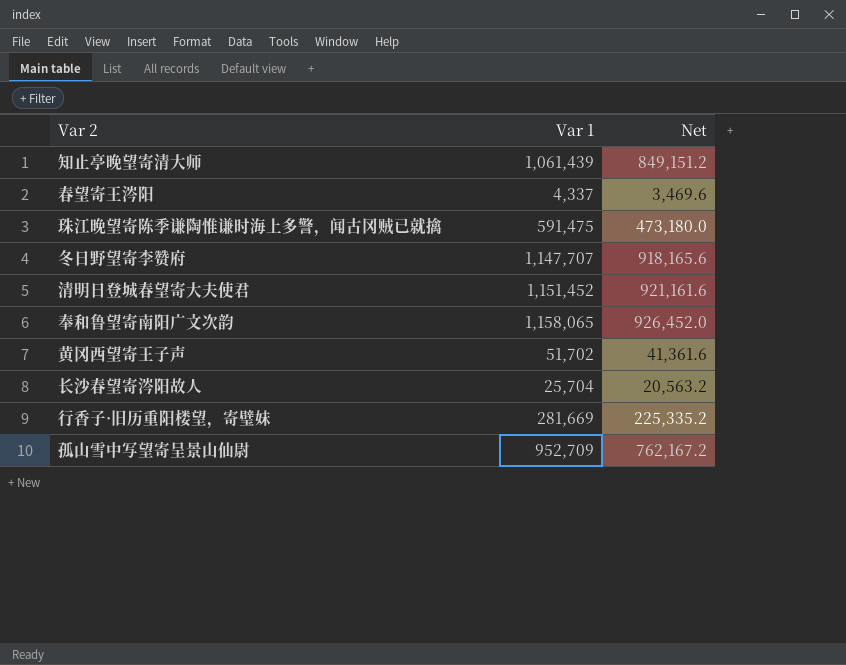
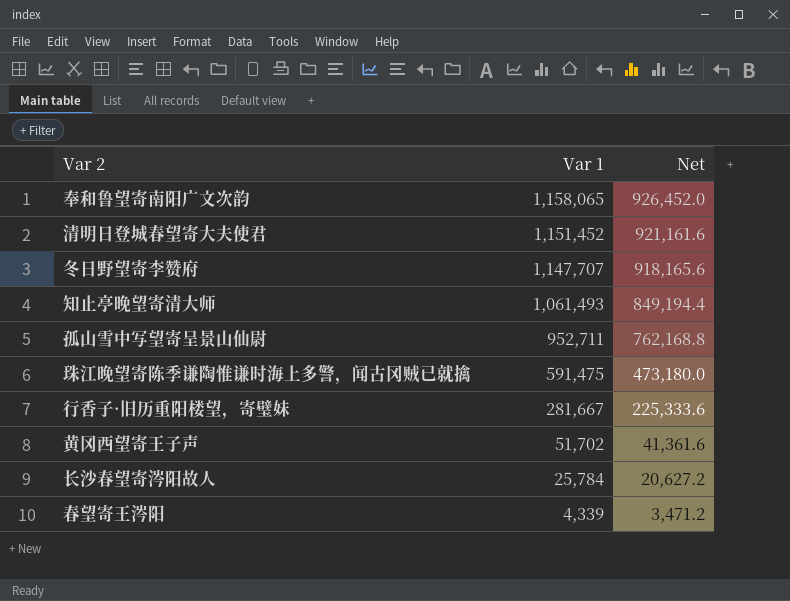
row order: none -> Var 1 descending
知止亭晚望寄清大师 | Var 1: 1,061,439 -> 1,061,493
知止亭晚望寄清大师 | Net: 849,151.2 -> 849,194.4
孤山雪中写望寄呈景山仙尉 | Var 1: 952,709 -> 952,711
孤山雪中写望寄呈景山仙尉 | Net: 762,167.2 -> 762,168.8
行香子·旧历重阳楼望，寄璧妹 | Var 1: 281,669 -> 281,667
行香子·旧历重阳楼望，寄璧妹 | Net: 225,335.2 -> 225,333.6
长沙春望寄涔阳故人 | Var 1: 25,704 -> 25,784
长沙春望寄涔阳故人 | Net: 20,563.2 -> 20,627.2
春望寄王涔阳 | Var 1: 4,337 -> 4,339
春望寄王涔阳 | Net: 3,469.6 -> 3,471.2

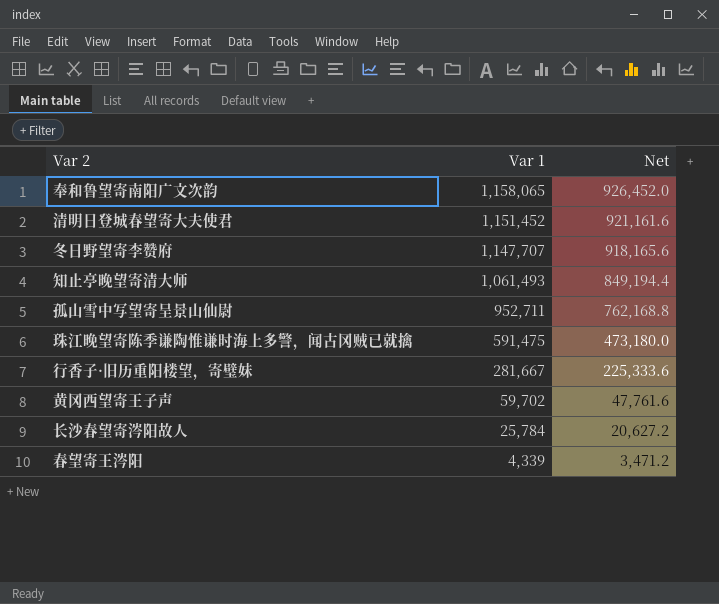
黄冈西望寄王子声 | Var 1: 51,702 -> 59,702
黄冈西望寄王子声 | Net: 41,361.6 -> 47,761.6

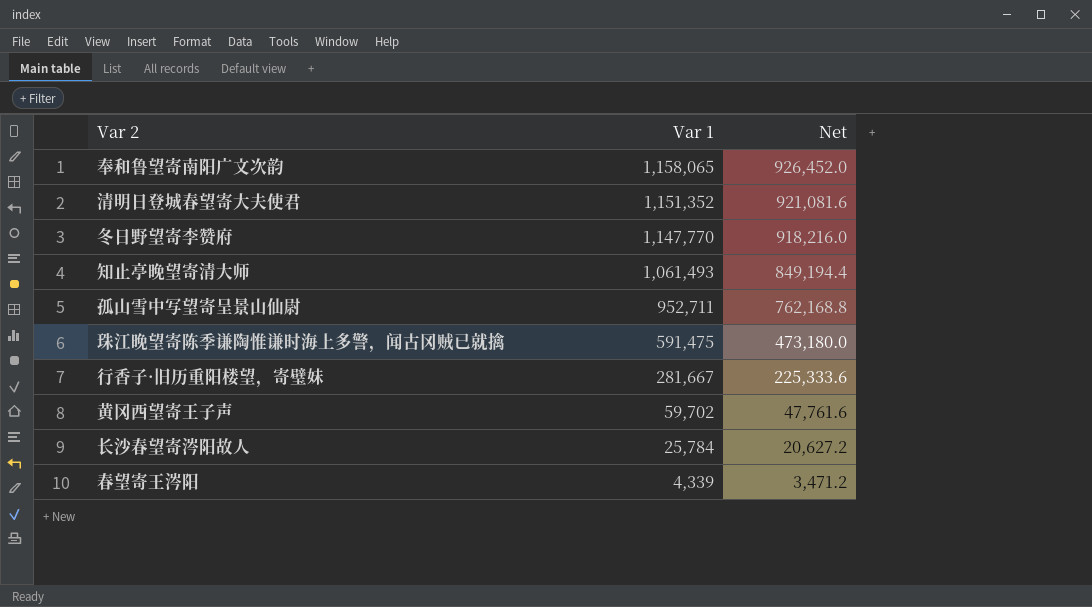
清明日登城春望寄大夫使君 | Var 1: 1,151,452 -> 1,151,352
清明日登城春望寄大夫使君 | Net: 921,161.6 -> 921,081.6
冬日野望寄李赞府 | Var 1: 1,147,707 -> 1,147,770
冬日野望寄李赞府 | Net: 918,165.6 -> 918,216.0

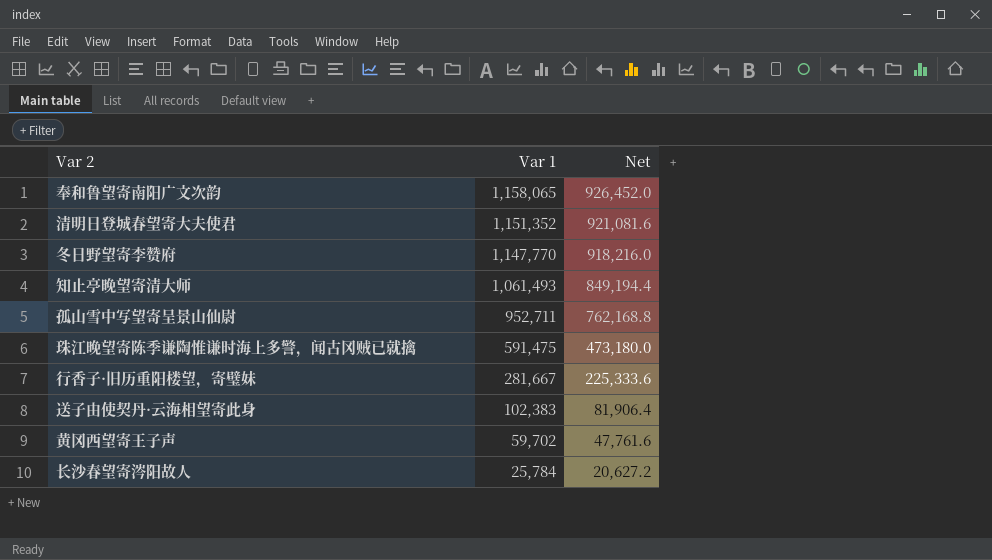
row 春望寄王涔阳: 4,339 | 3,471.2 -> none
row 送子由使契丹·云海相望寄此身: none -> 102,383 | 81,906.4

